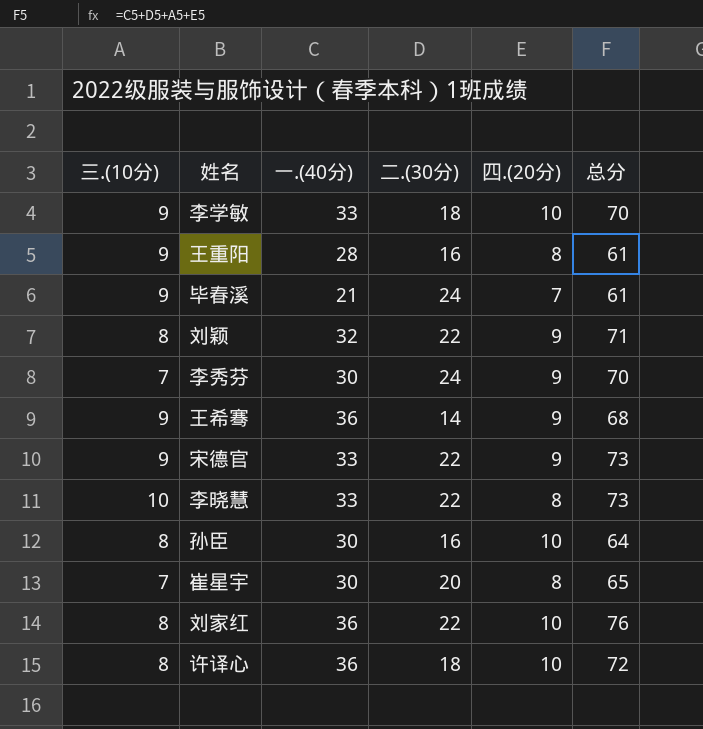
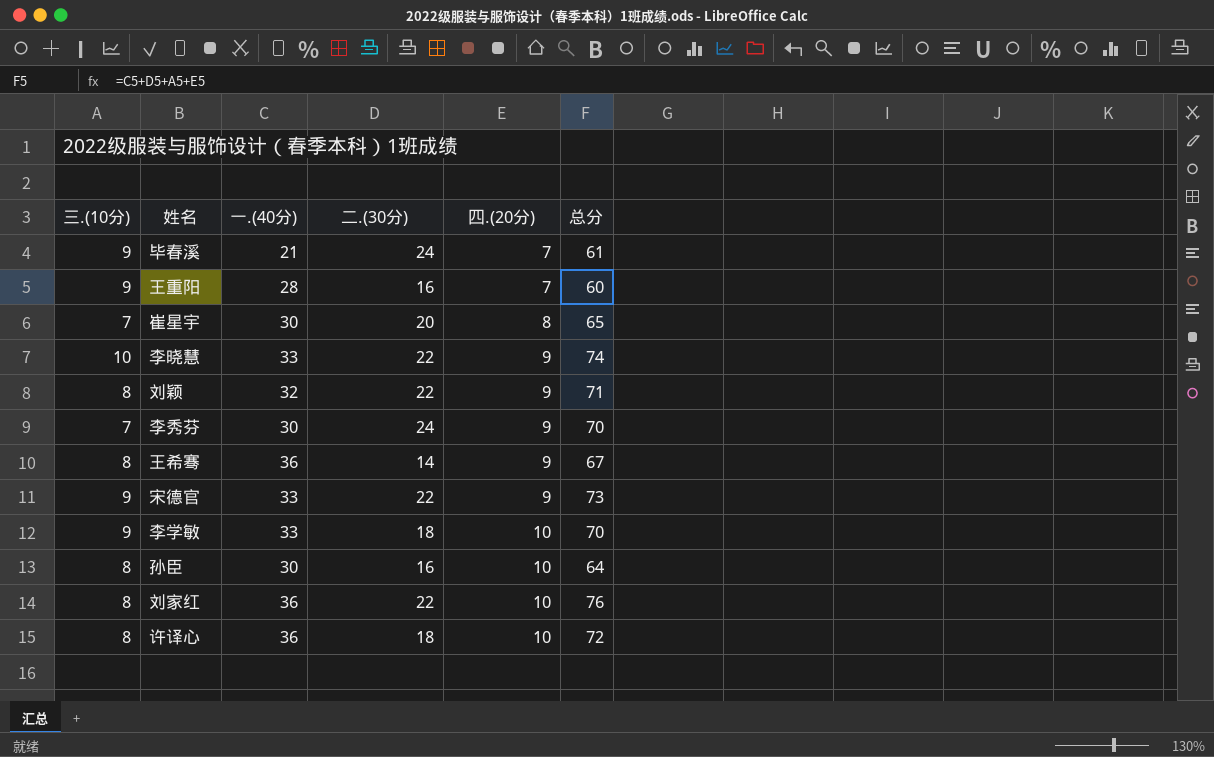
row order: none -> 四.(20分) ascending
王重阳 | 四.(20分): 8 -> 7
王重阳 | 总分: 61 -> 60
李晓慧 | 四.(20分): 8 -> 9
李晓慧 | 总分: 73 -> 74
王希骞 | 三.(10分): 9 -> 8
王希骞 | 总分: 68 -> 67

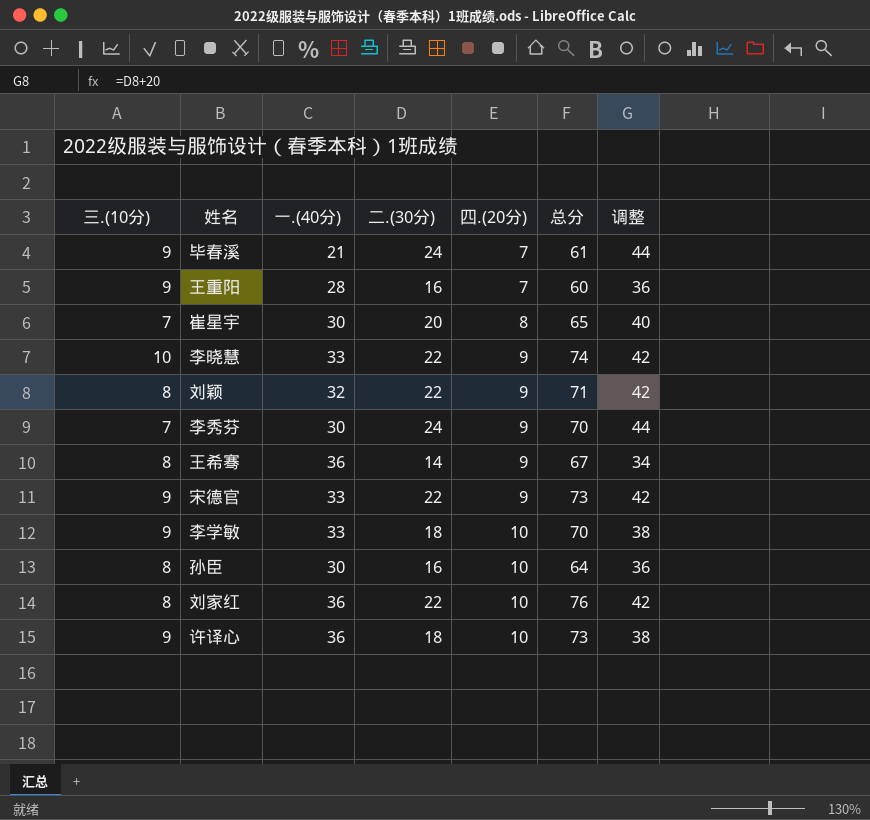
column 调整 | formula: none -> [二.(30分)] + 20
许译心 | 三.(10分): 8 -> 9
许译心 | 总分: 72 -> 73

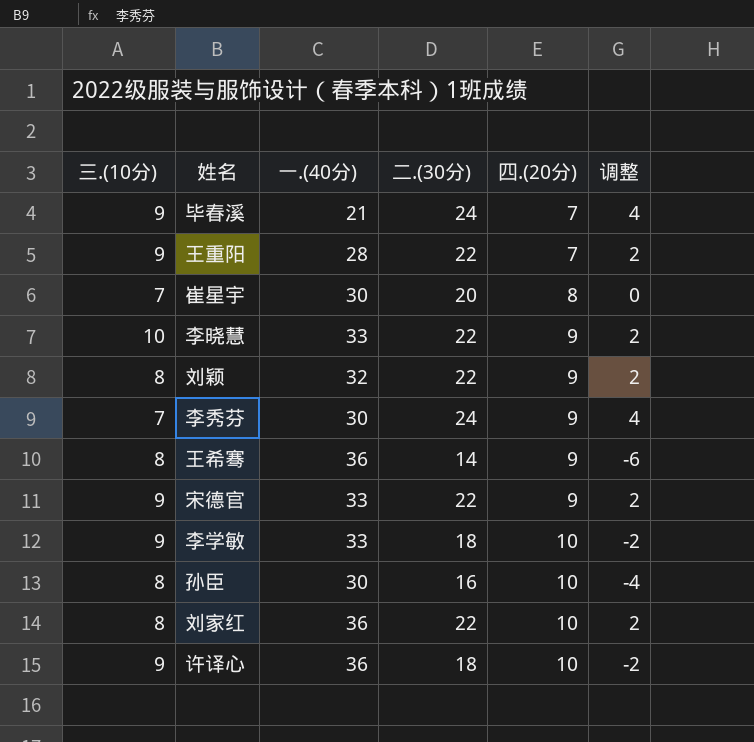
column 总分 | formula: [三.(10分)] + [一.(40分)] + [二.(30分)] + [四.(20分)] -> none
column 调整 | formula: [二.(30分)] + 20 -> [二.(30分)] - 20
王重阳 | 二.(30分): 16 -> 22

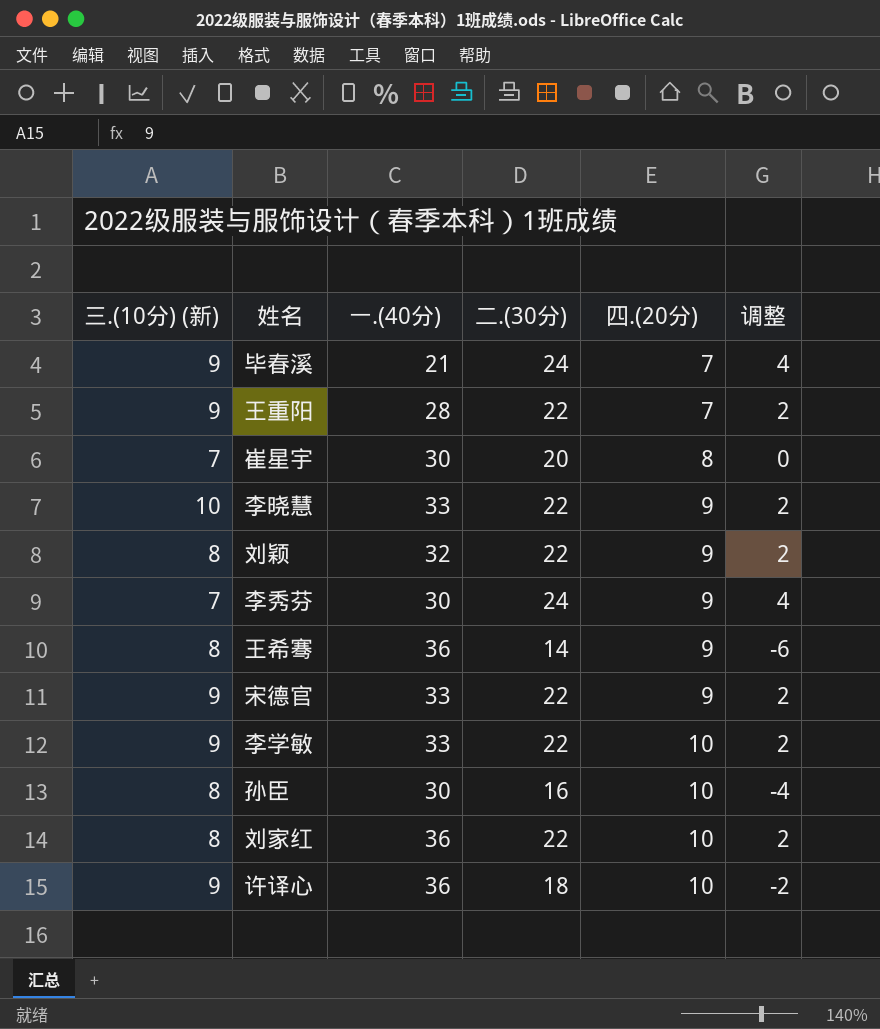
column name: 三.(10分) -> 三.(10分) (新)
李学敏 | 二.(30分): 18 -> 22
李学敏 | 调整: -2 -> 2

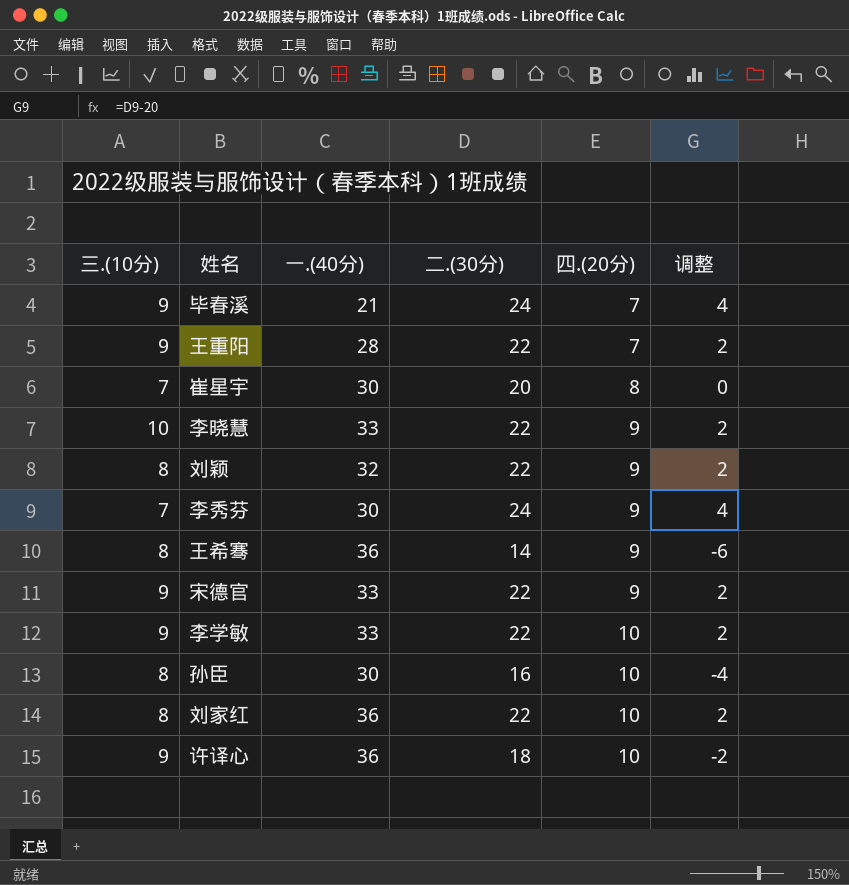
column name: 三.(10分) (新) -> 三.(10分)

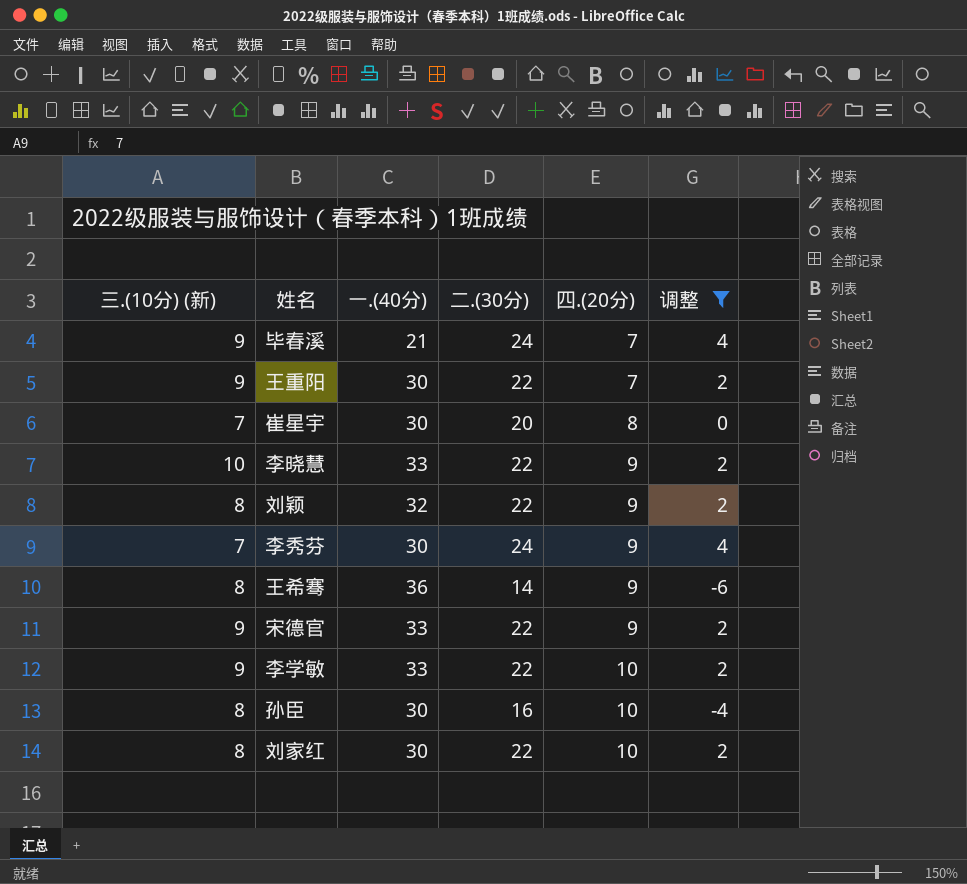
filter: none -> 调整 != -2
column name: 三.(10分) -> 三.(10分) (新)
王重阳 | 一.(40分): 28 -> 30
刘家红 | 一.(40分): 36 -> 30

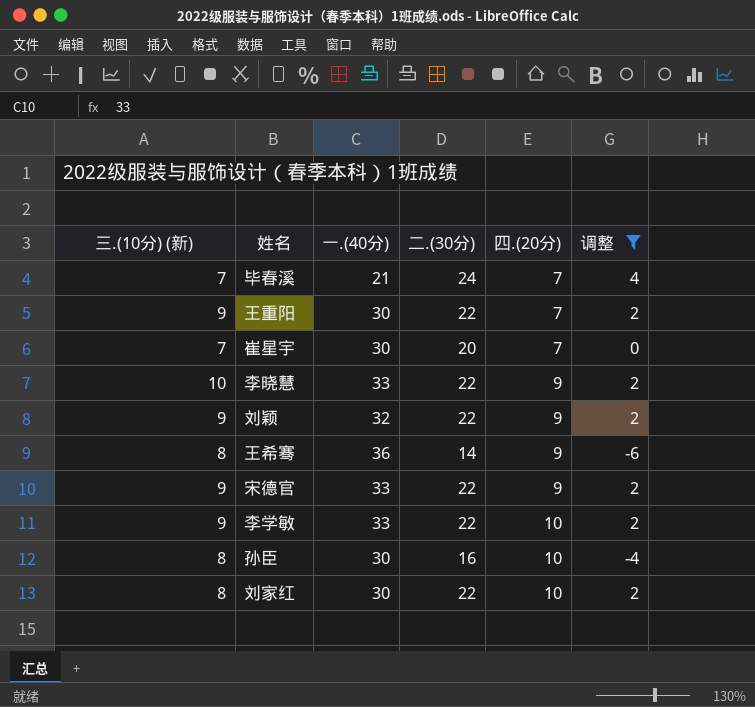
row 李秀芬: 7 | 30 | 24 | 9 | 4 -> none
毕春溪 | 三.(10分) (新): 9 -> 7
崔星宇 | 四.(20分): 8 -> 7
刘颖 | 三.(10分) (新): 8 -> 9

